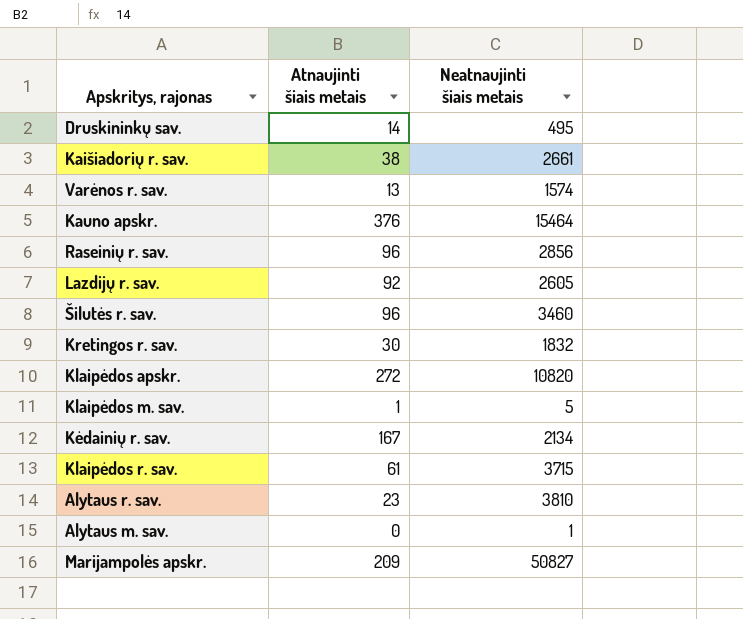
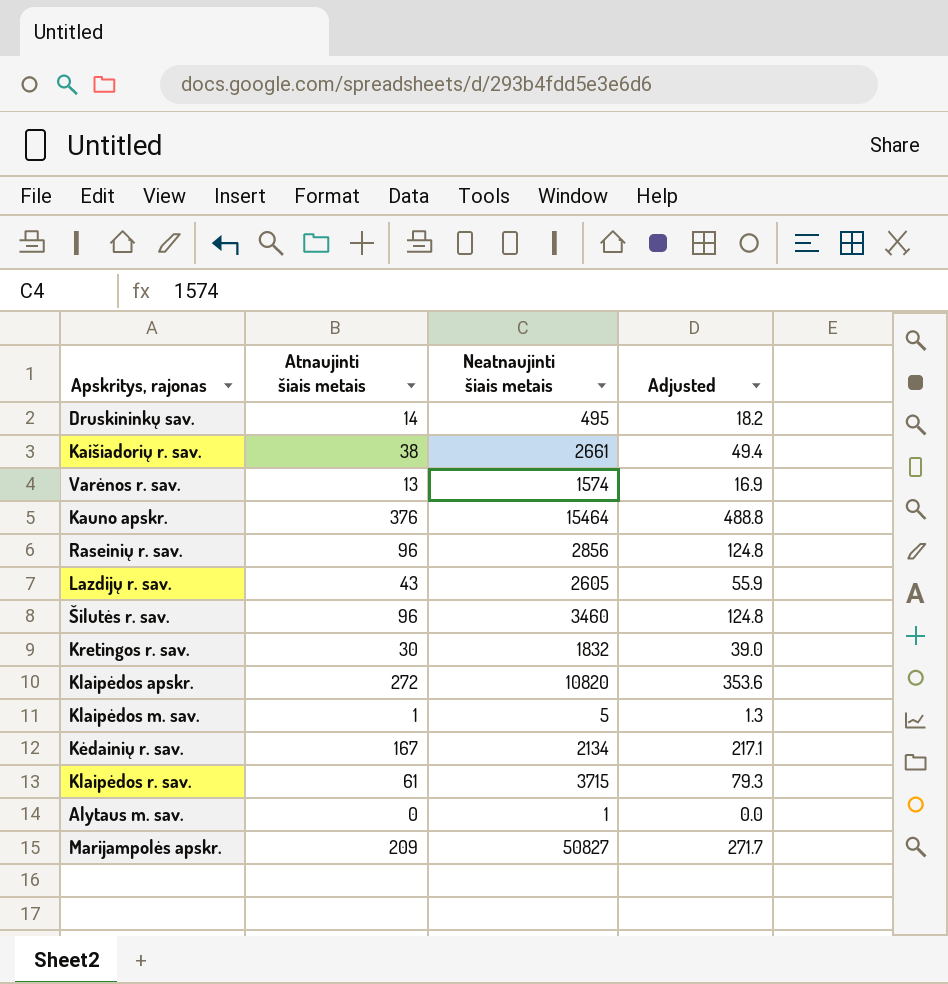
column Adjusted | formula: none -> [Atnaujinti šiais metais] * 1.3
row Alytaus r. sav.: 23 | 3810 -> none
Lazdijų r. sav. | Atnaujinti šiais metais: 92 -> 43

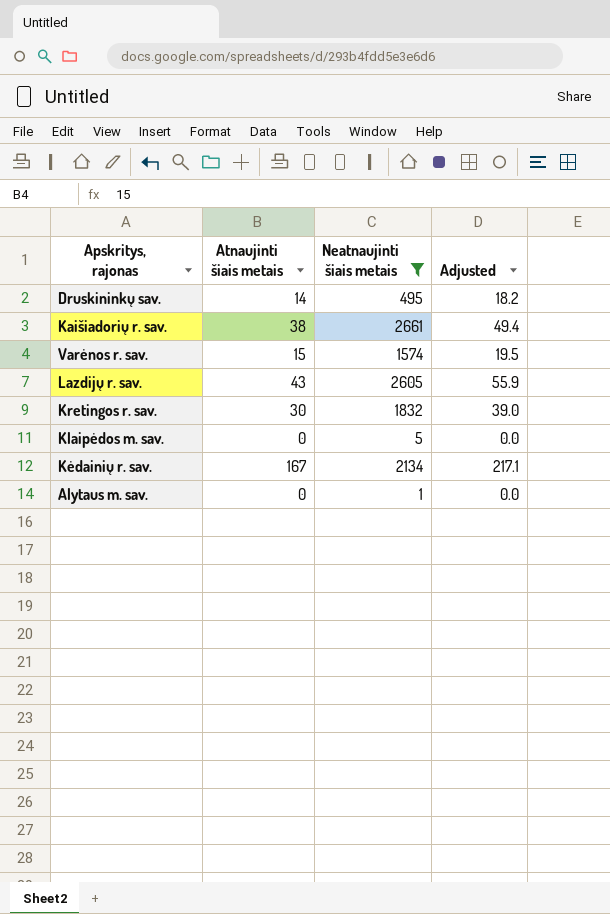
filter: none -> Neatnaujinti šiais metais <= 2661
Varėnos r. sav. | Atnaujinti šiais metais: 13 -> 15
Varėnos r. sav. | Adjusted: 16.9 -> 19.5
Klaipėdos m. sav. | Atnaujinti šiais metais: 1 -> 0
Klaipėdos m. sav. | Adjusted: 1.3 -> 0.0

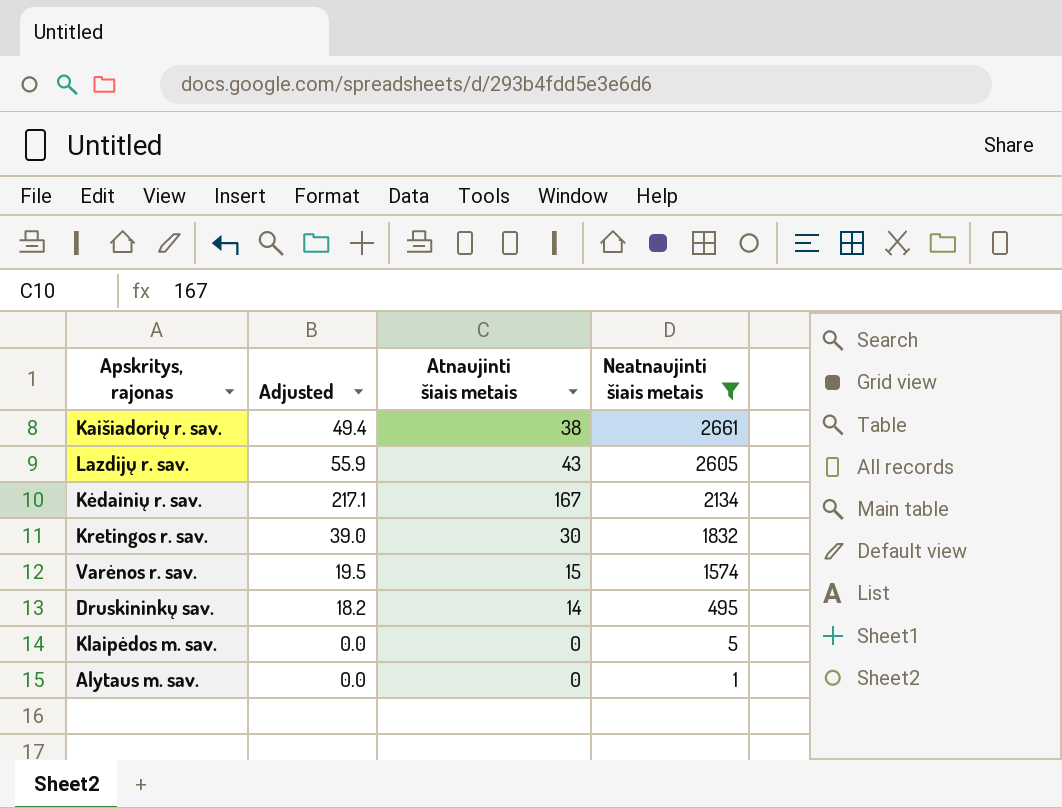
row order: none -> Neatnaujinti šiais metais descending
column Adjusted | position: 4 -> 2

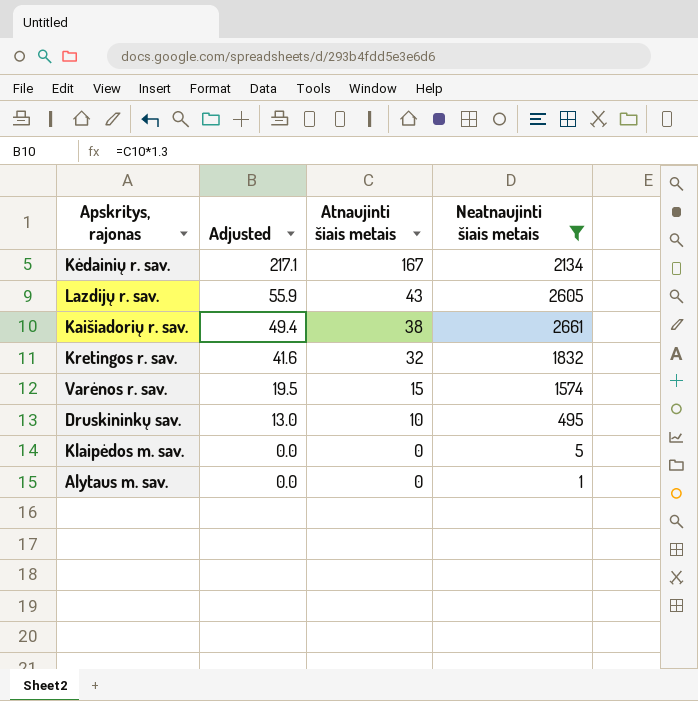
row order: Neatnaujinti šiais metais descending -> Adjusted descending
Kretingos r. sav. | Adjusted: 39.0 -> 41.6
Kretingos r. sav. | Atnaujinti šiais metais: 30 -> 32
Druskininkų sav. | Adjusted: 18.2 -> 13.0
Druskininkų sav. | Atnaujinti šiais metais: 14 -> 10

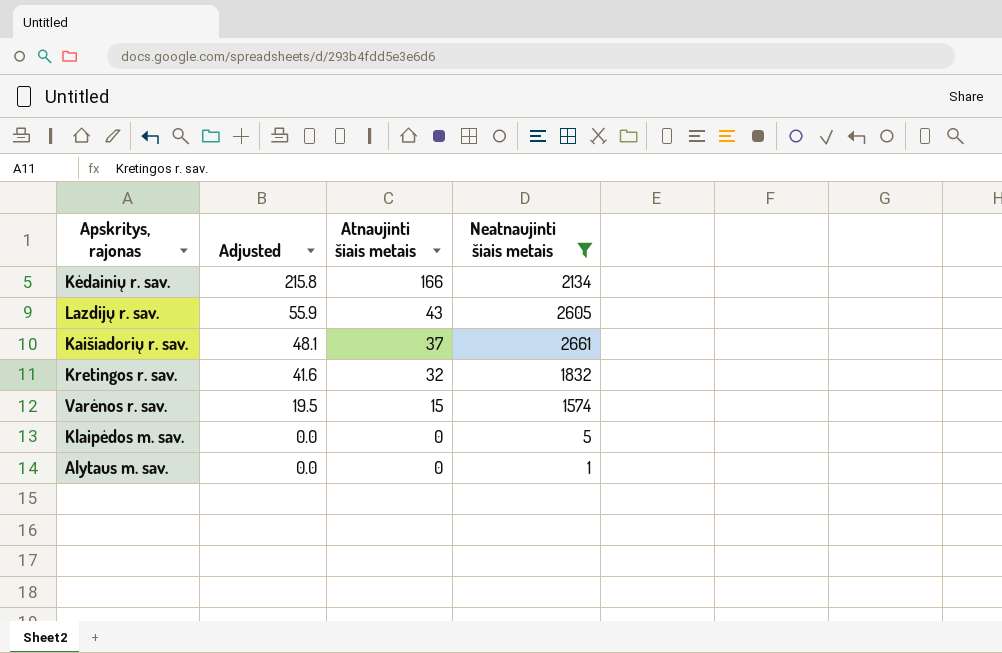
row Druskininkų sav.: 13.0 | 10 | 495 -> none
Kėdainių r. sav. | Adjusted: 217.1 -> 215.8
Kėdainių r. sav. | Atnaujinti šiais metais: 167 -> 166
Kaišiadorių r. sav. | Adjusted: 49.4 -> 48.1
Kaišiadorių r. sav. | Atnaujinti šiais metais: 38 -> 37

